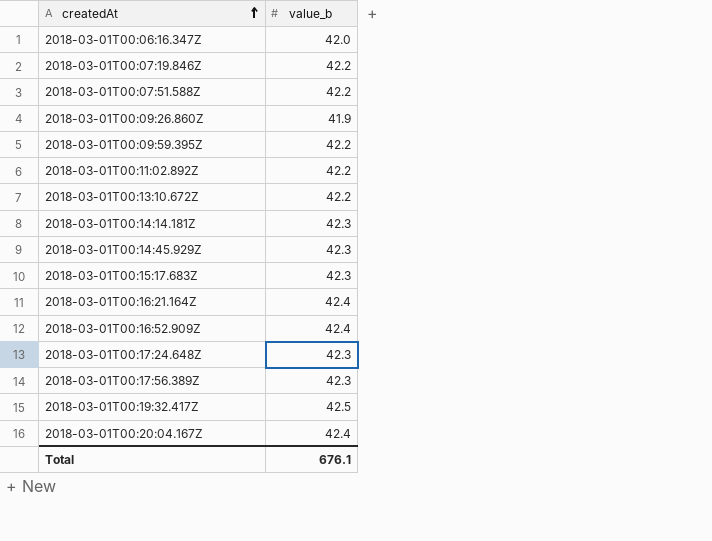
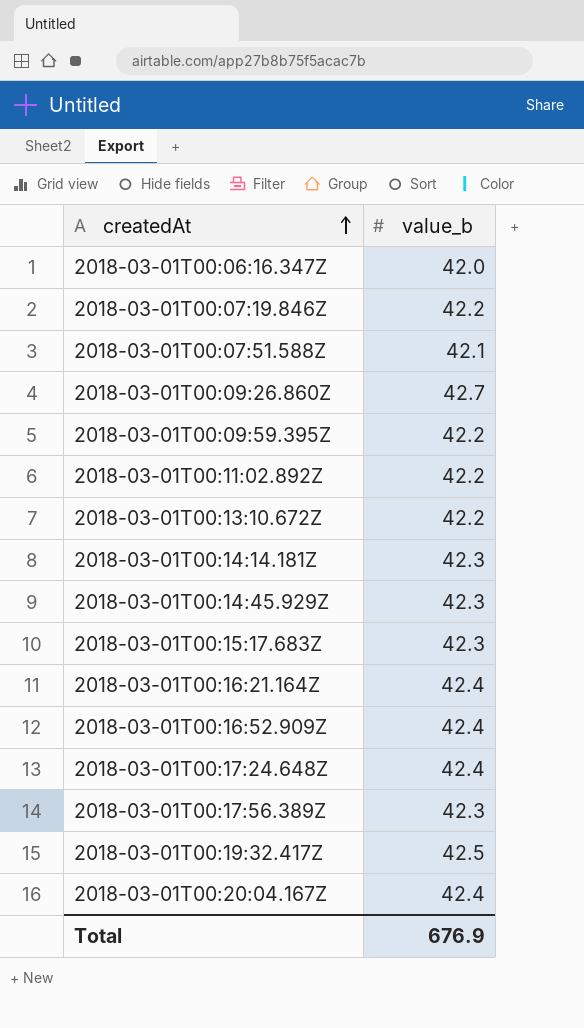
2018-03-01T00:07:51.588Z | value_b: 42.2 -> 42.1
2018-03-01T00:09:26.860Z | value_b: 41.9 -> 42.7
2018-03-01T00:17:24.648Z | value_b: 42.3 -> 42.4
Total | value_b: 676.1 -> 676.9

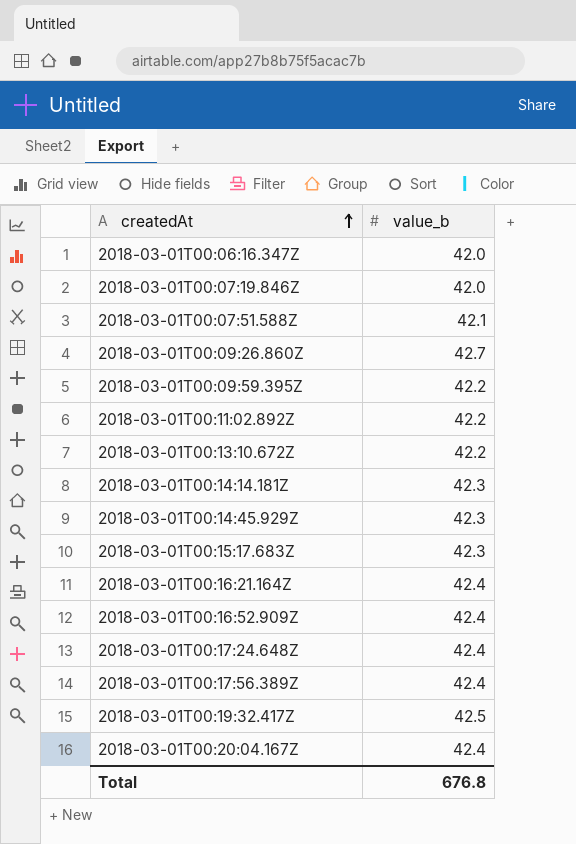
2018-03-01T00:07:19.846Z | value_b: 42.2 -> 42.0
2018-03-01T00:17:56.389Z | value_b: 42.3 -> 42.4
Total | value_b: 676.9 -> 676.8

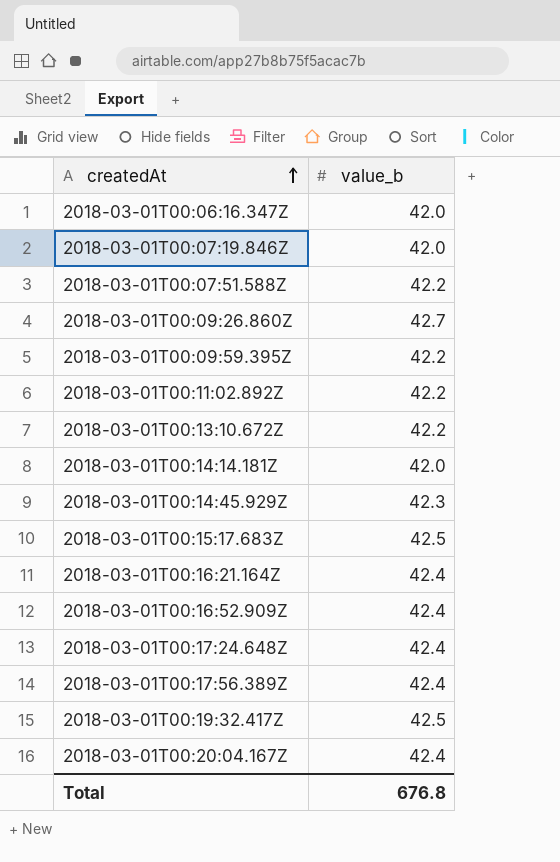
2018-03-01T00:07:51.588Z | value_b: 42.1 -> 42.2
2018-03-01T00:14:14.181Z | value_b: 42.3 -> 42.0
2018-03-01T00:15:17.683Z | value_b: 42.3 -> 42.5

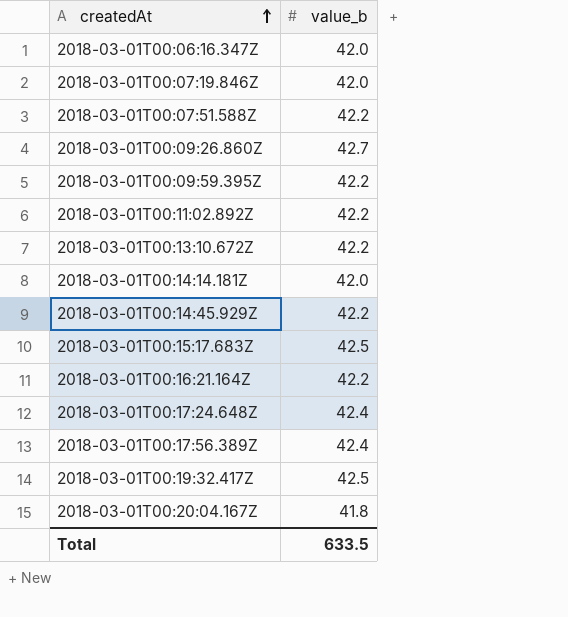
row 2018-03-01T00:16:52.909Z: 42.4 -> none
2018-03-01T00:14:45.929Z | value_b: 42.3 -> 42.2
2018-03-01T00:16:21.164Z | value_b: 42.4 -> 42.2
2018-03-01T00:20:04.167Z | value_b: 42.4 -> 41.8
Total | value_b: 676.8 -> 633.5

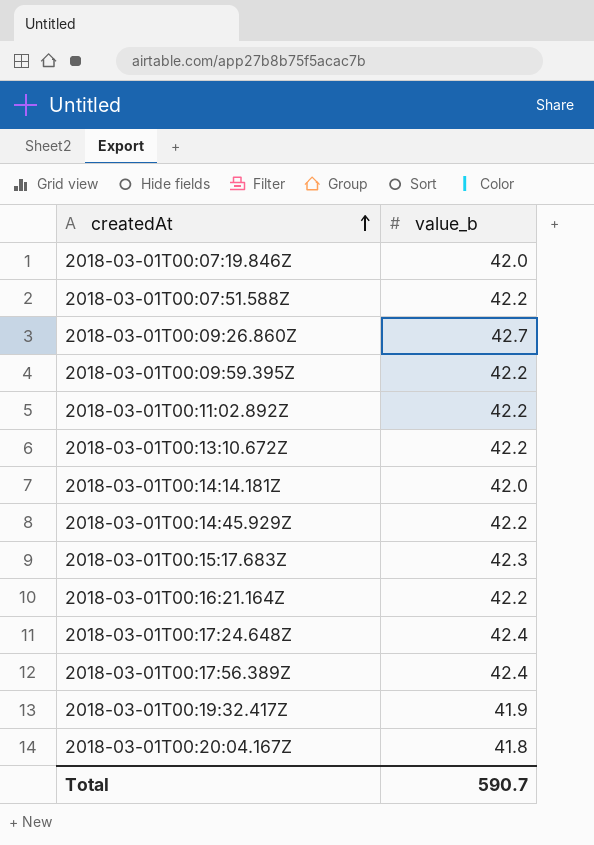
row 2018-03-01T00:06:16.347Z: 42.0 -> none
2018-03-01T00:15:17.683Z | value_b: 42.5 -> 42.3
2018-03-01T00:19:32.417Z | value_b: 42.5 -> 41.9
Total | value_b: 633.5 -> 590.7

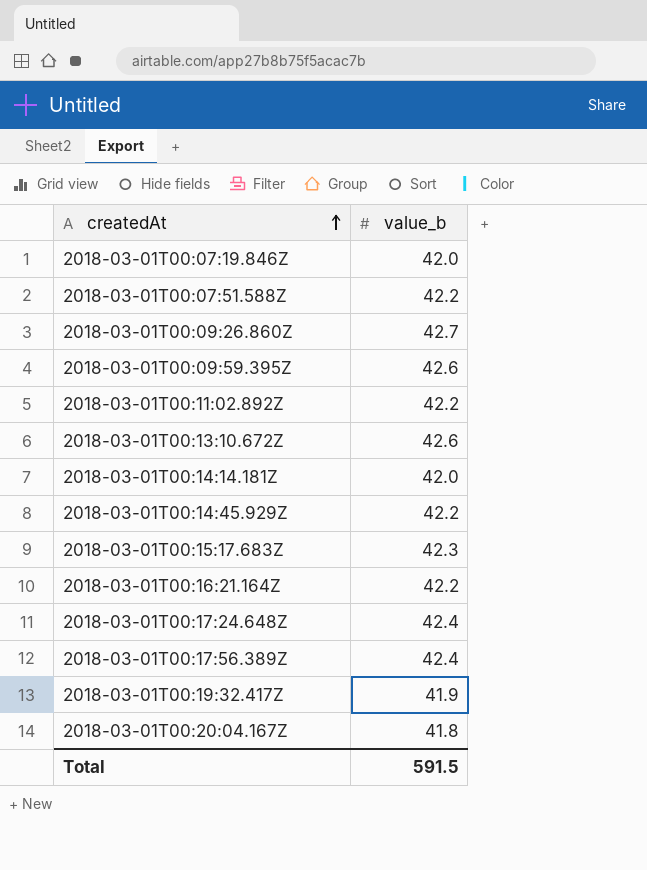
2018-03-01T00:09:59.395Z | value_b: 42.2 -> 42.6
2018-03-01T00:13:10.672Z | value_b: 42.2 -> 42.6
Total | value_b: 590.7 -> 591.5

